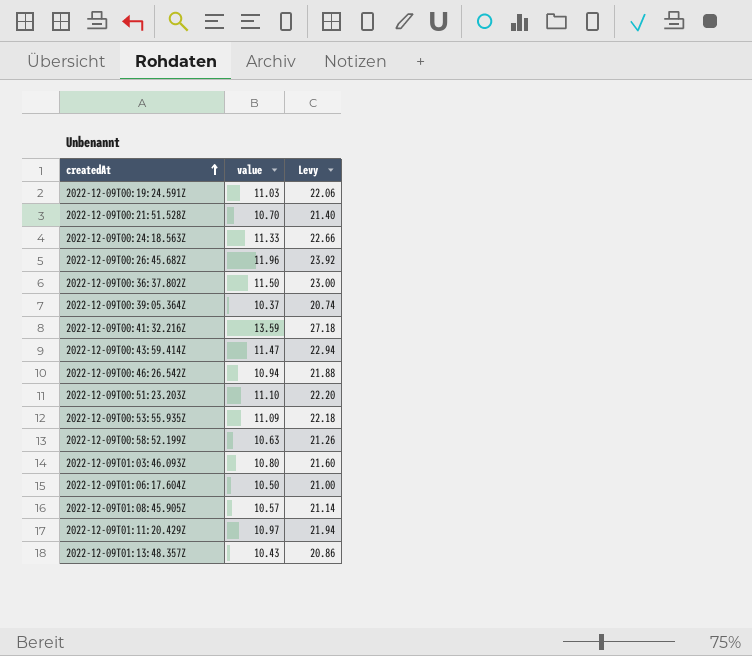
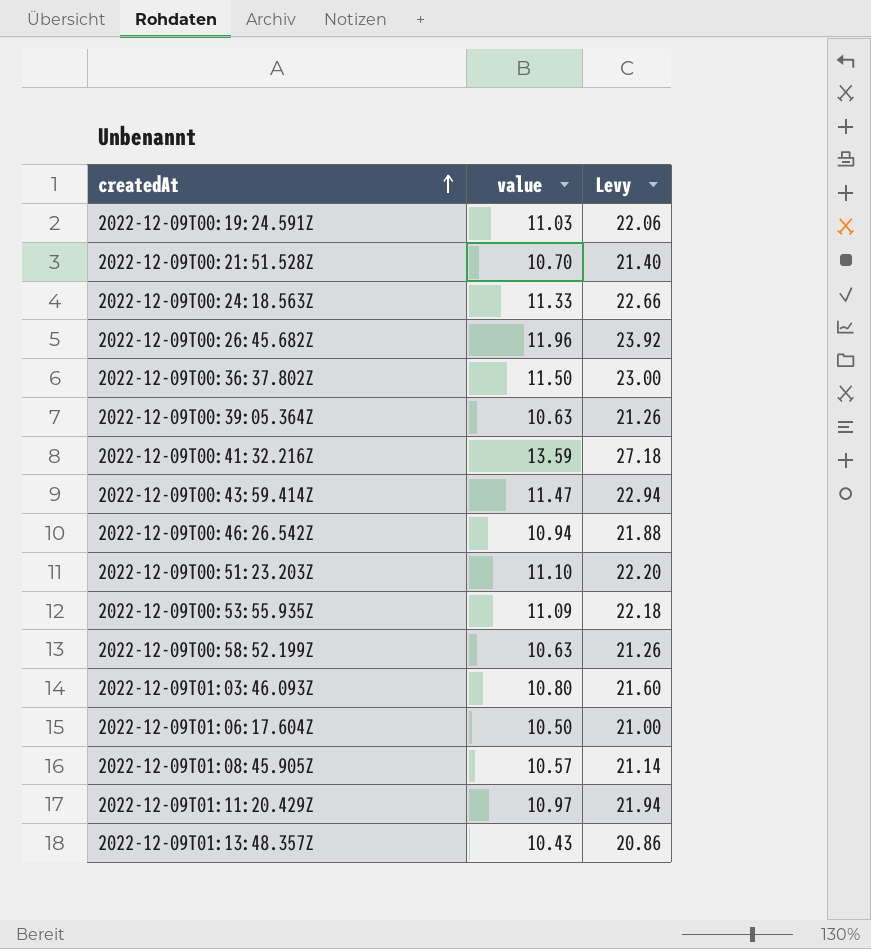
2022-12-09T00:39:05.364Z | value: 10.37 -> 10.63
2022-12-09T00:39:05.364Z | Levy: 20.74 -> 21.26

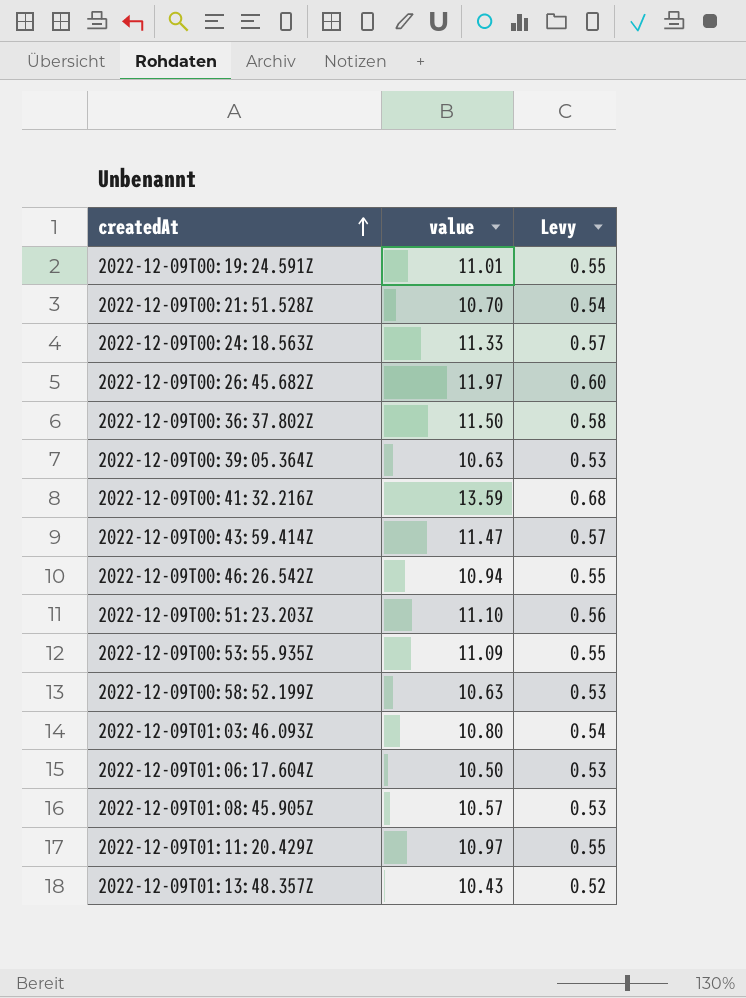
column Levy | formula: [value] * 2 -> [value] * 0.05
2022-12-09T00:19:24.591Z | value: 11.03 -> 11.01
2022-12-09T00:26:45.682Z | value: 11.96 -> 11.97

